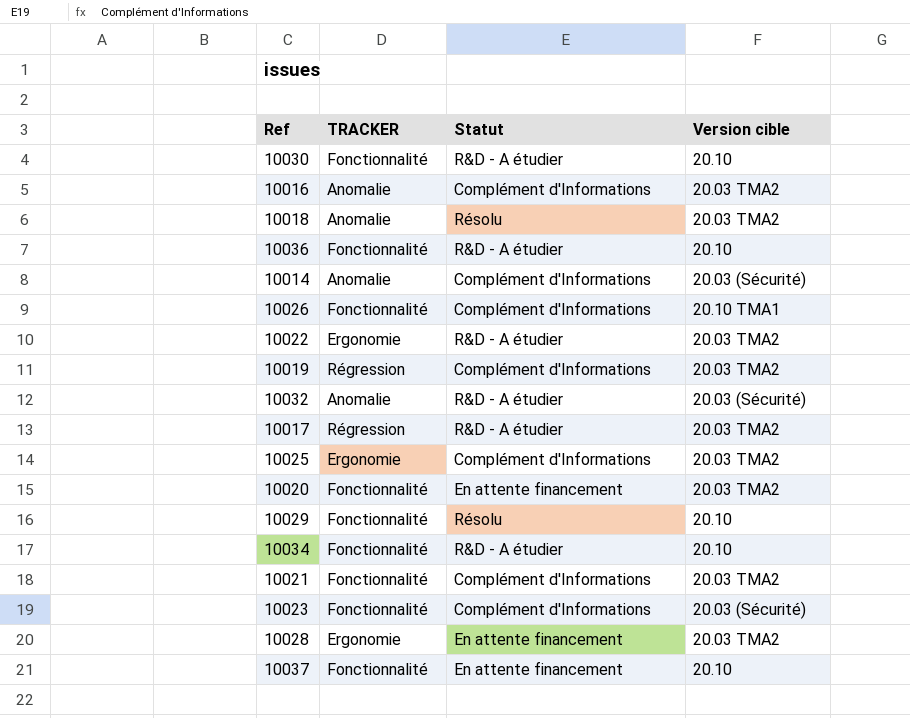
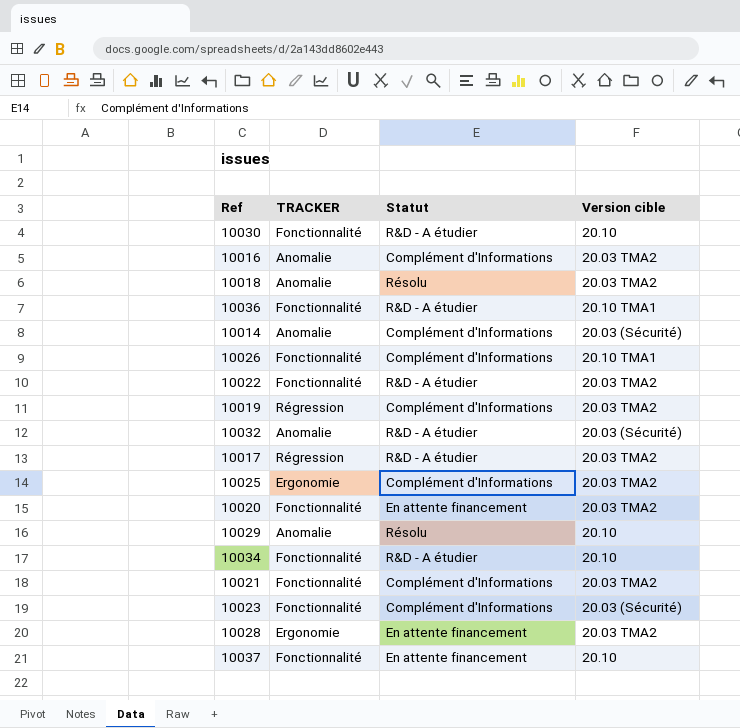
10036 | Version cible: 20.10 -> 20.10 TMA1
10022 | TRACKER: Ergonomie -> Fonctionnalité
10029 | TRACKER: Fonctionnalité -> Anomalie

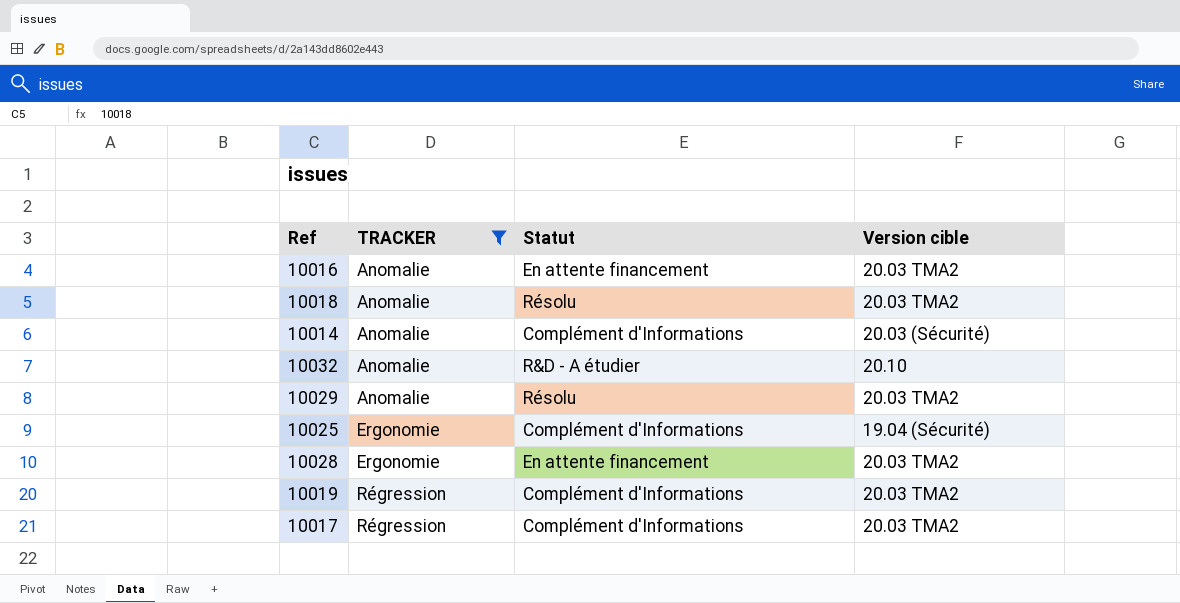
filter: none -> TRACKER != Fonctionnalité
row order: none -> TRACKER ascending
10016 | Statut: Complément d'Informations -> En attente financement
10032 | Version cible: 20.03 (Sécurité) -> 20.10
10029 | Version cible: 20.10 -> 20.03 TMA2
10025 | Version cible: 20.03 TMA2 -> 19.04 (Sécurité)
10017 | Statut: R&D - A étudier -> Complément d'Informations

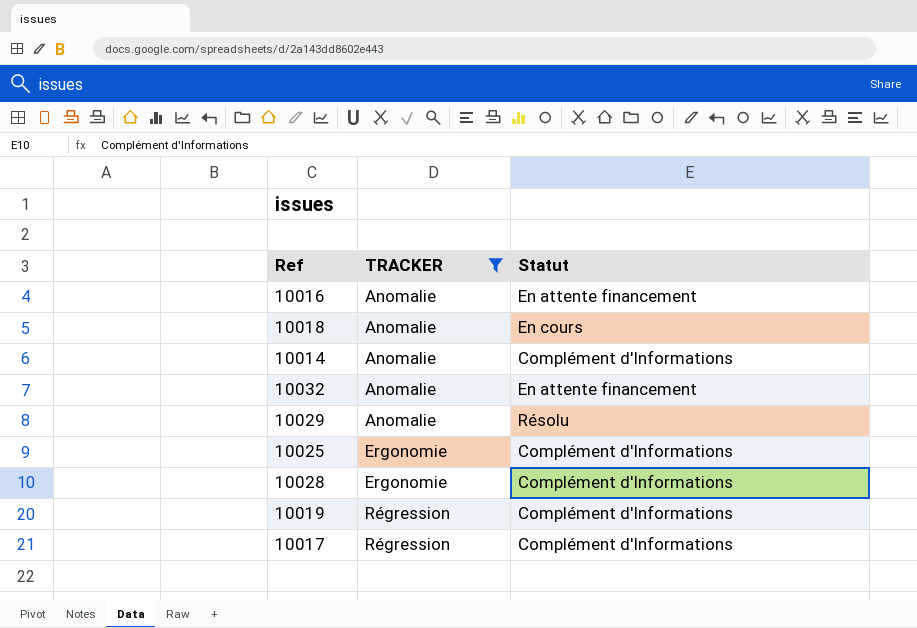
column Version cible | position: 4 -> none
10018 | Statut: Résolu -> En cours
10032 | Statut: R&D - A étudier -> En attente financement
10028 | Statut: En attente financement -> Complément d'Informations

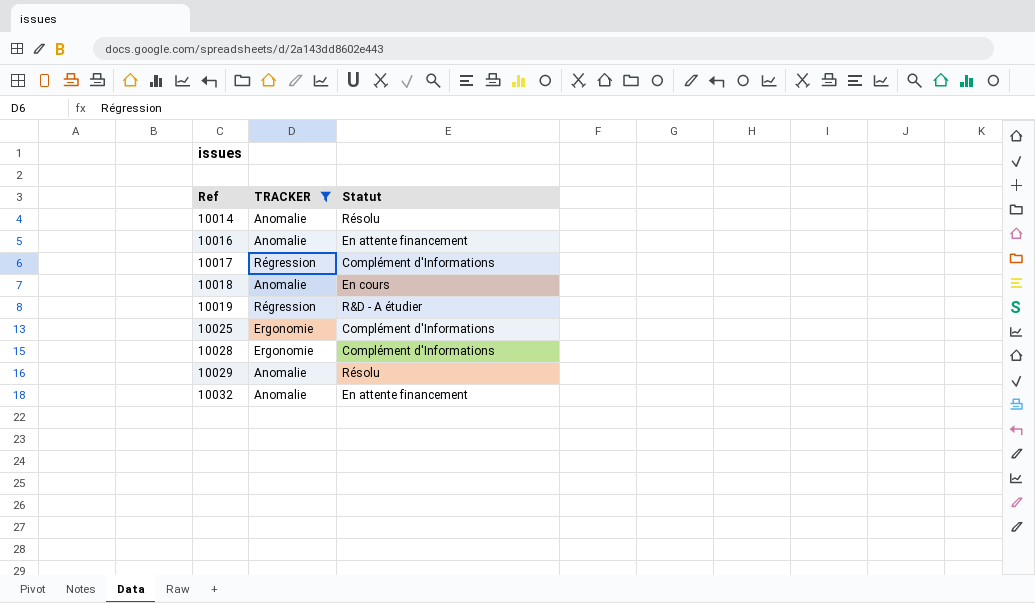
row order: TRACKER ascending -> Ref ascending
10014 | Statut: Complément d'Informations -> Résolu
10019 | Statut: Complément d'Informations -> R&D - A étudier

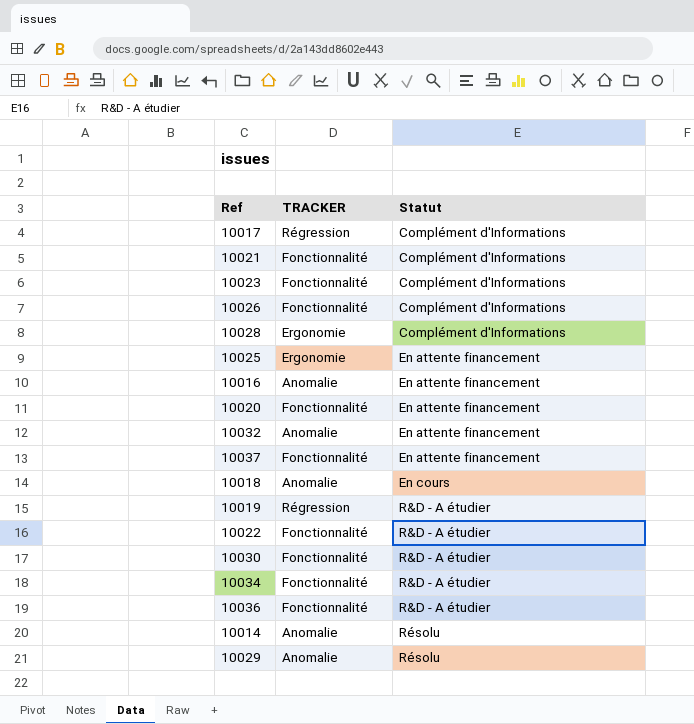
filter: TRACKER != Fonctionnalité -> none
row order: Ref ascending -> Statut ascending
10025 | Statut: Complément d'Informations -> En attente financement

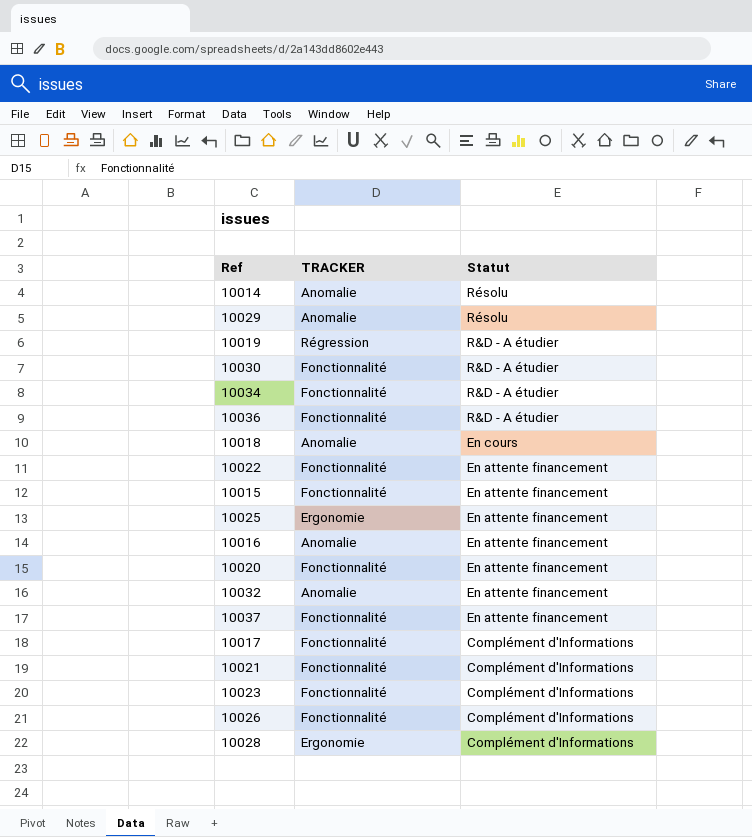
row order: Statut ascending -> Statut descending
10022 | Statut: R&D - A étudier -> En attente financement
row 10015: none -> Fonctionnalité | En attente financement
10017 | TRACKER: Régression -> Fonctionnalité

